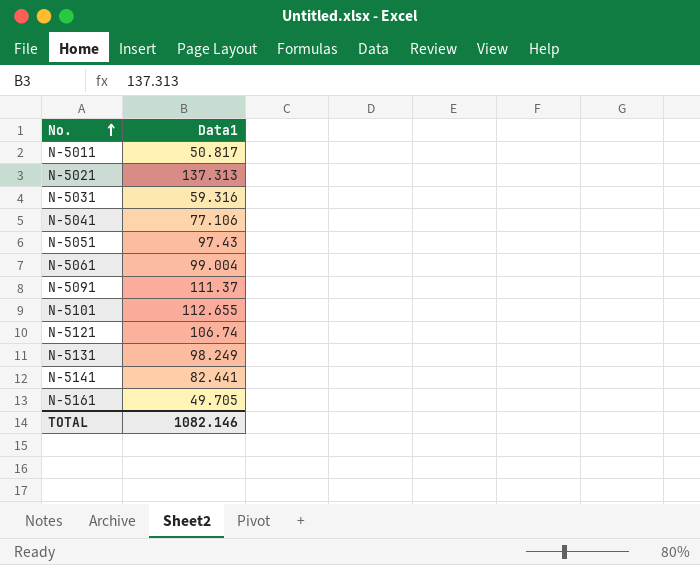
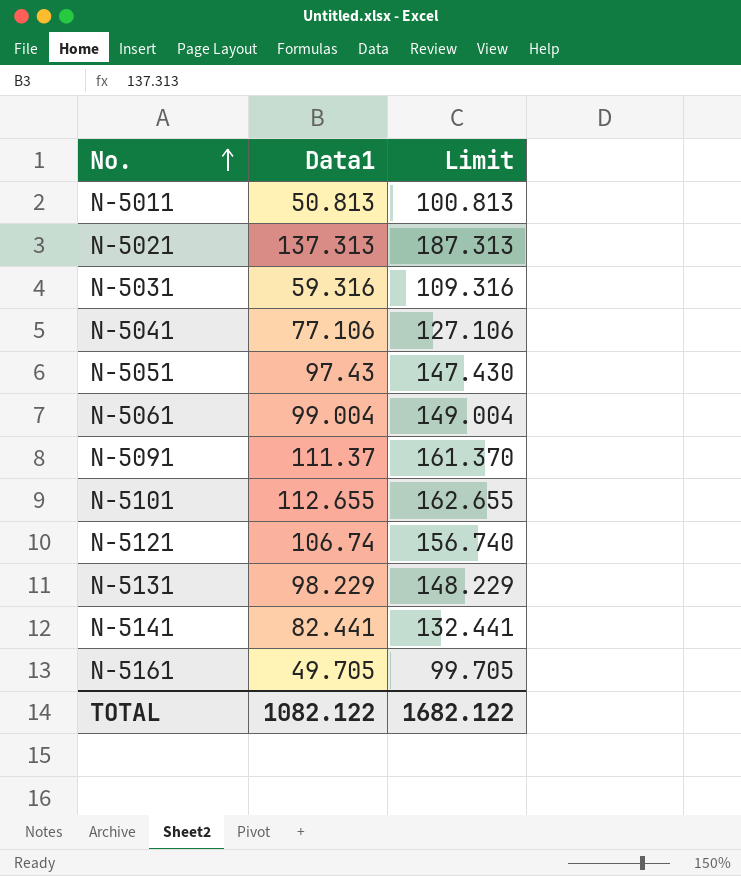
column Limit | formula: none -> [Data1] + 50
N-5011 | Data1: 50.817 -> 50.813
N-5131 | Data1: 98.249 -> 98.229
TOTAL | Data1: 1082.146 -> 1082.122

